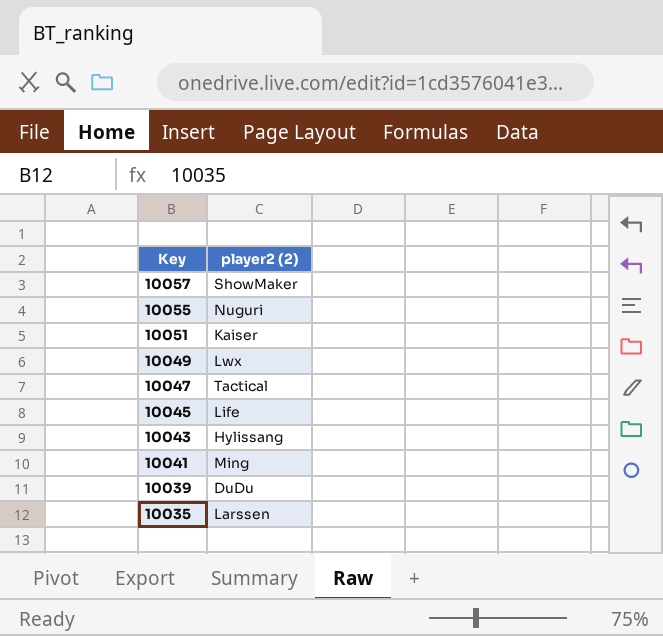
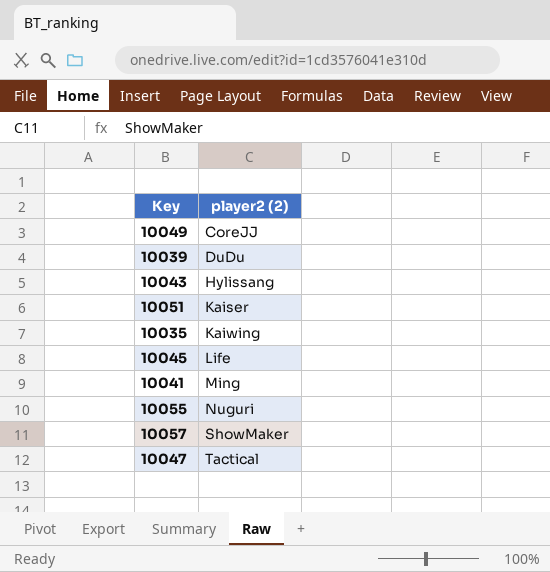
row order: Key descending -> player2 (2) ascending
10049 | player2 (2): Lwx -> CoreJJ
10035 | player2 (2): Larssen -> Kaiwing

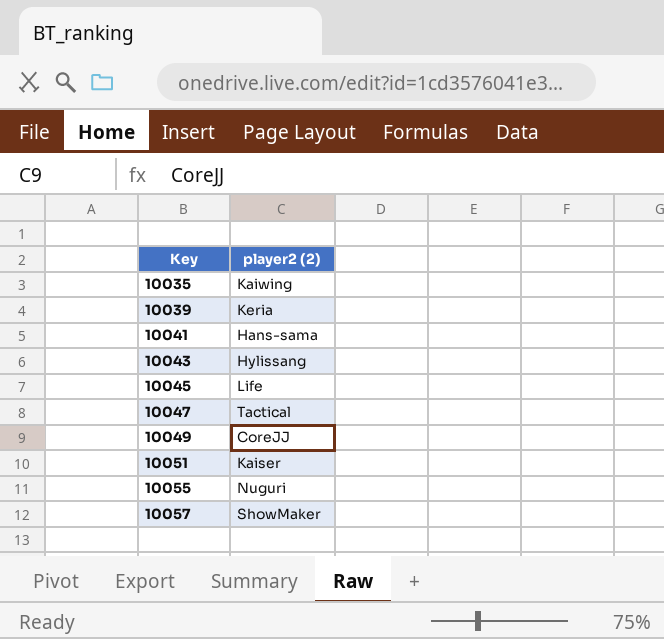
row order: player2 (2) ascending -> Key ascending
10039 | player2 (2): DuDu -> Keria
10041 | player2 (2): Ming -> Hans-sama

